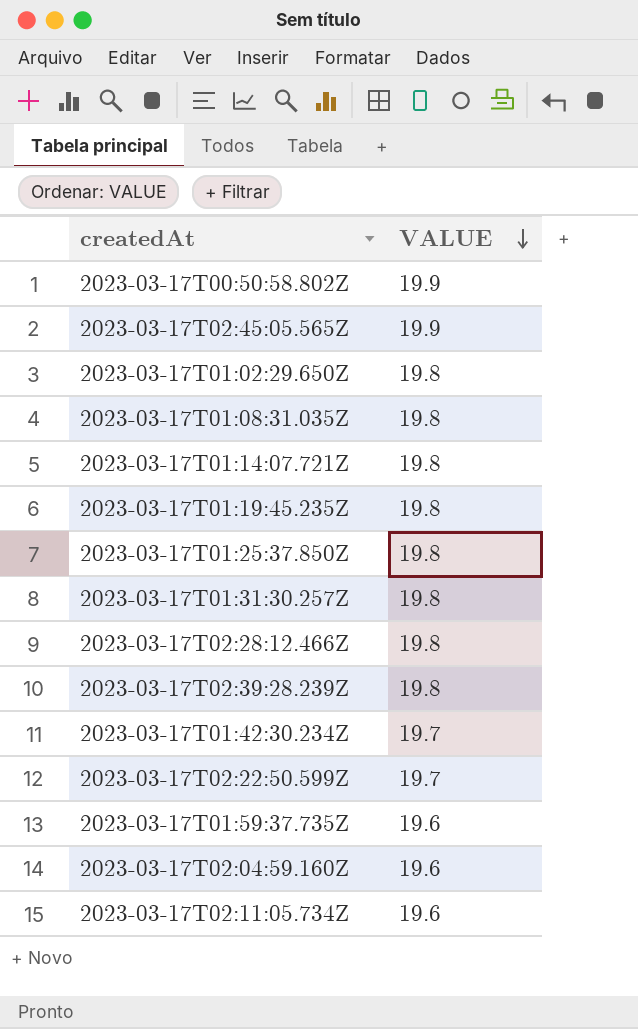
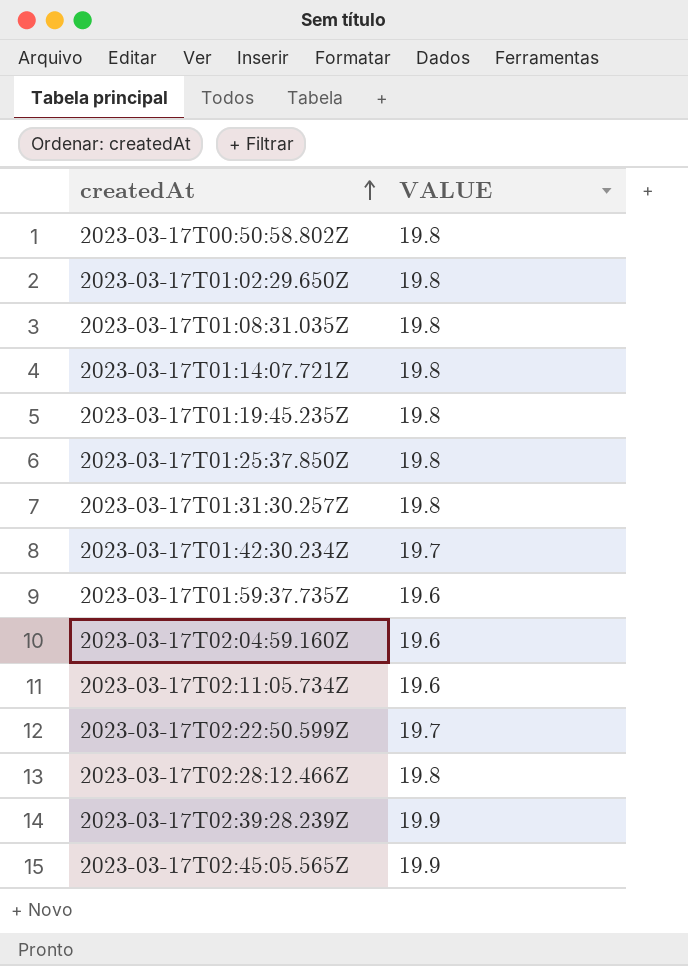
row order: VALUE descending -> createdAt ascending
2023-03-17T00:50:58.802Z | VALUE: 19.9 -> 19.8
2023-03-17T02:39:28.239Z | VALUE: 19.8 -> 19.9

